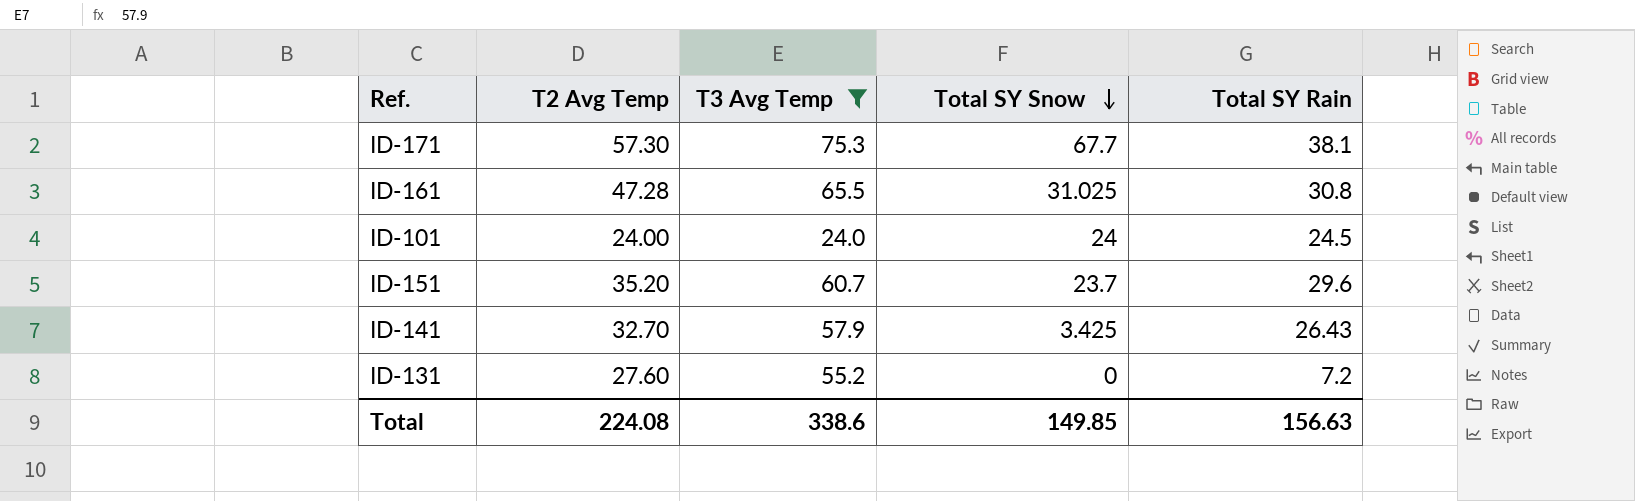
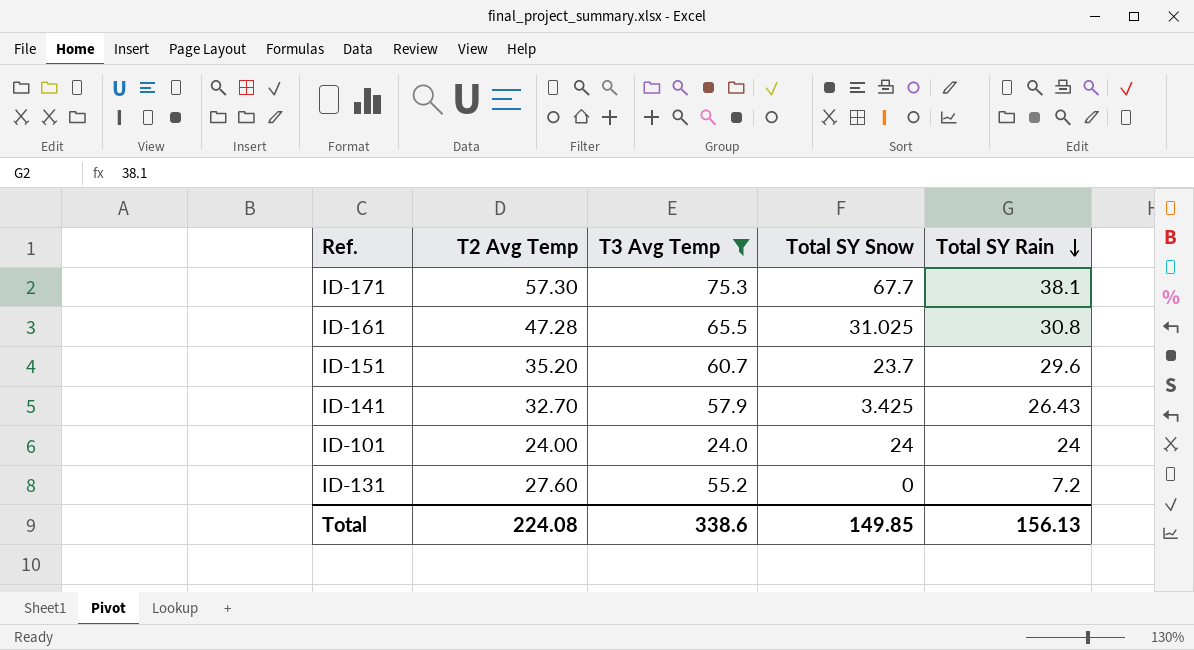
row order: Total SY Snow descending -> Total SY Rain descending
ID-101 | Total SY Rain: 24.5 -> 24
Total | Total SY Rain: 156.63 -> 156.13

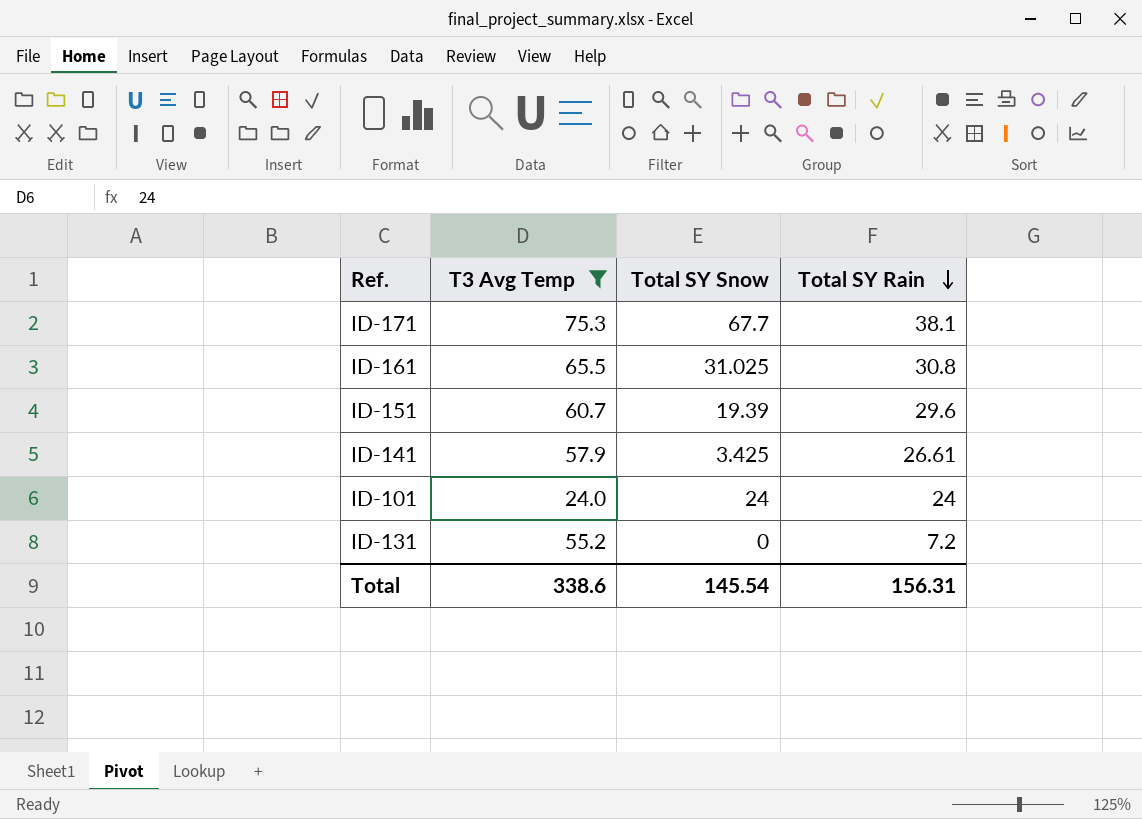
column T2 Avg Temp | position: 2 -> none
ID-151 | Total SY Snow: 23.7 -> 19.39
ID-141 | Total SY Rain: 26.43 -> 26.61
Total | Total SY Snow: 149.85 -> 145.54
Total | Total SY Rain: 156.13 -> 156.31

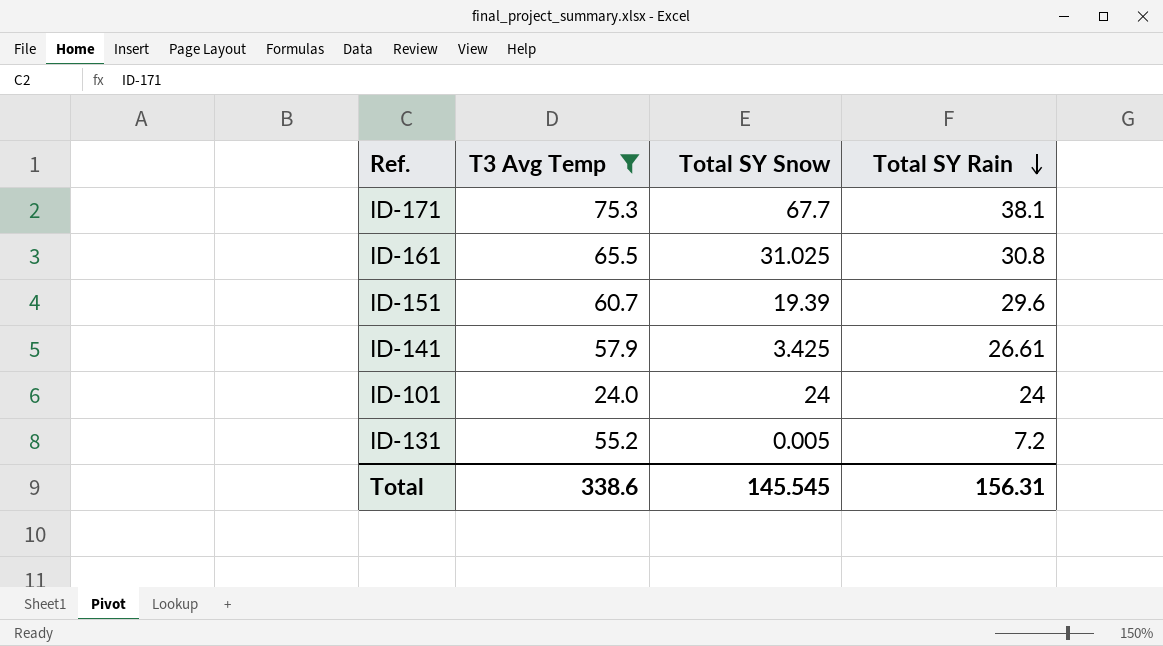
ID-131 | Total SY Snow: 0 -> 0.005
Total | Total SY Snow: 145.54 -> 145.545

